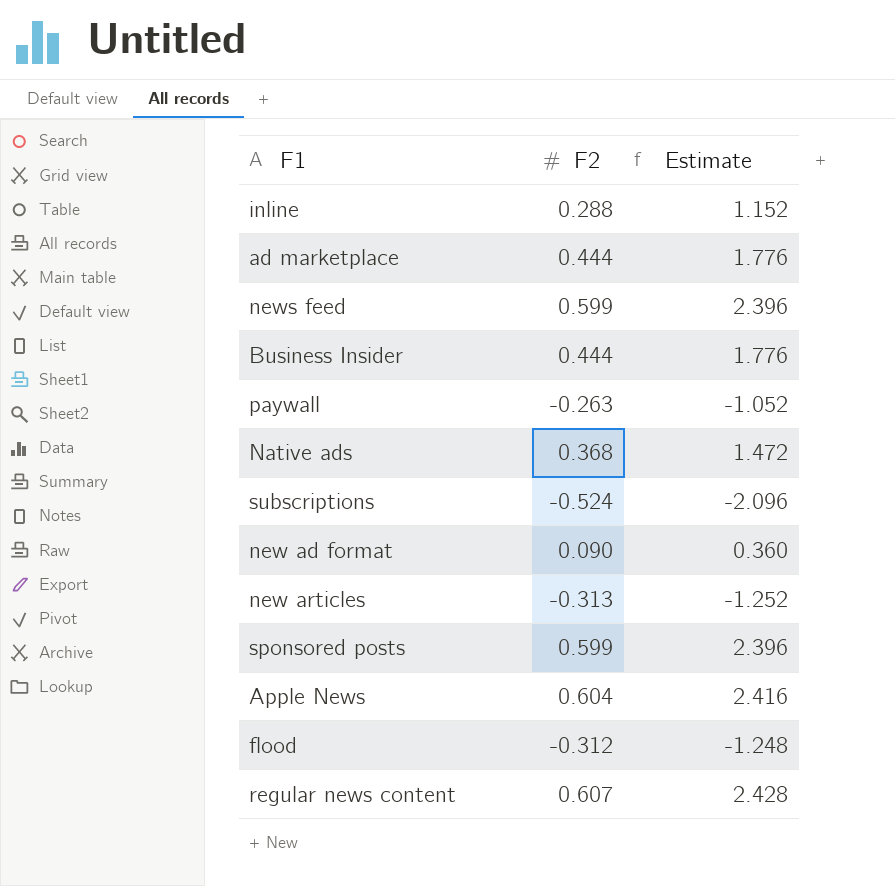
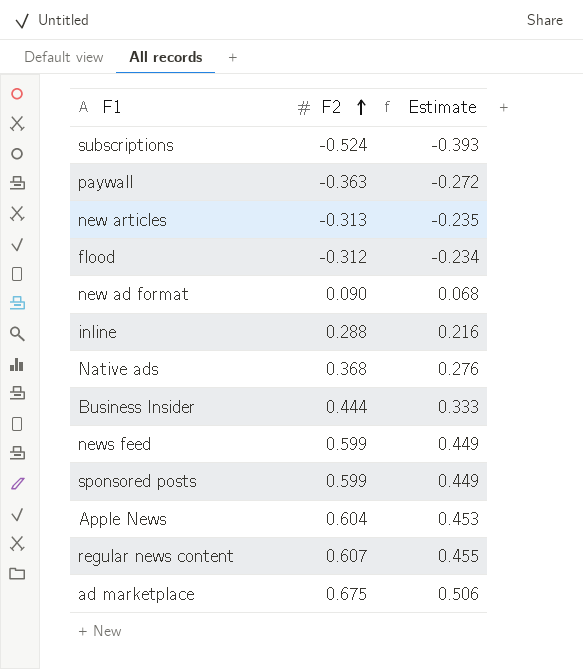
row order: none -> F2 ascending
column Estimate | formula: [F2] * 4 -> [F2] * 0.75
paywall | F2: -0.263 -> -0.363
ad marketplace | F2: 0.444 -> 0.675

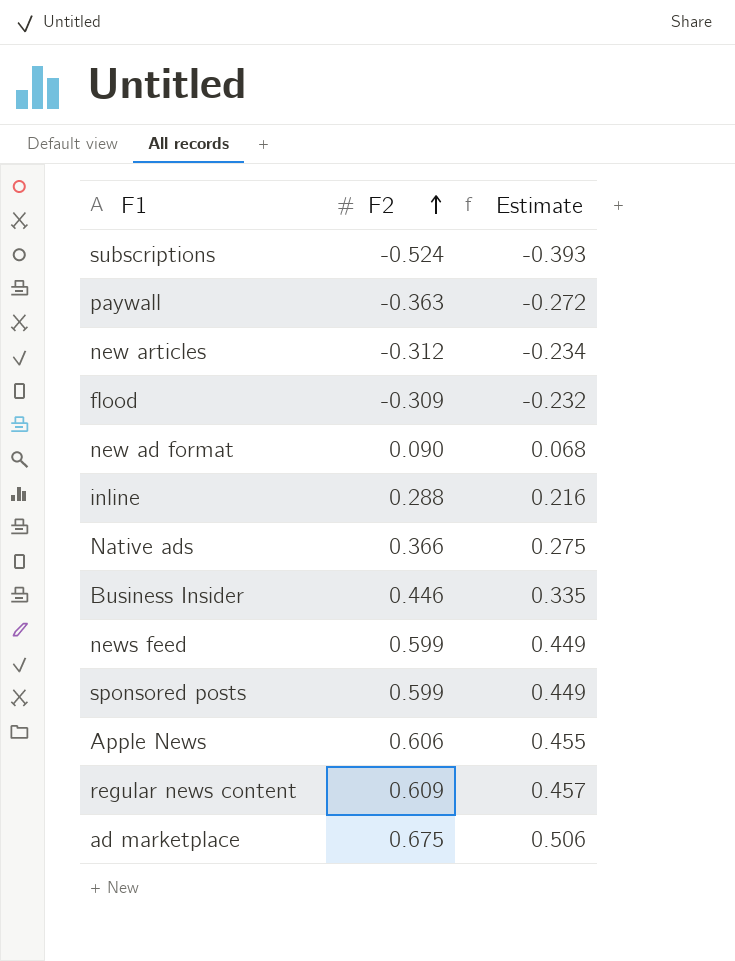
new articles | F2: -0.313 -> -0.312
new articles | Estimate: -0.235 -> -0.234
flood | F2: -0.312 -> -0.309
flood | Estimate: -0.234 -> -0.232
Native ads | F2: 0.368 -> 0.366
Native ads | Estimate: 0.276 -> 0.275
Business Insider | F2: 0.444 -> 0.446
Business Insider | Estimate: 0.333 -> 0.335
Apple News | F2: 0.604 -> 0.606
Apple News | Estimate: 0.453 -> 0.455
regular news content | F2: 0.607 -> 0.609
regular news content | Estimate: 0.455 -> 0.457

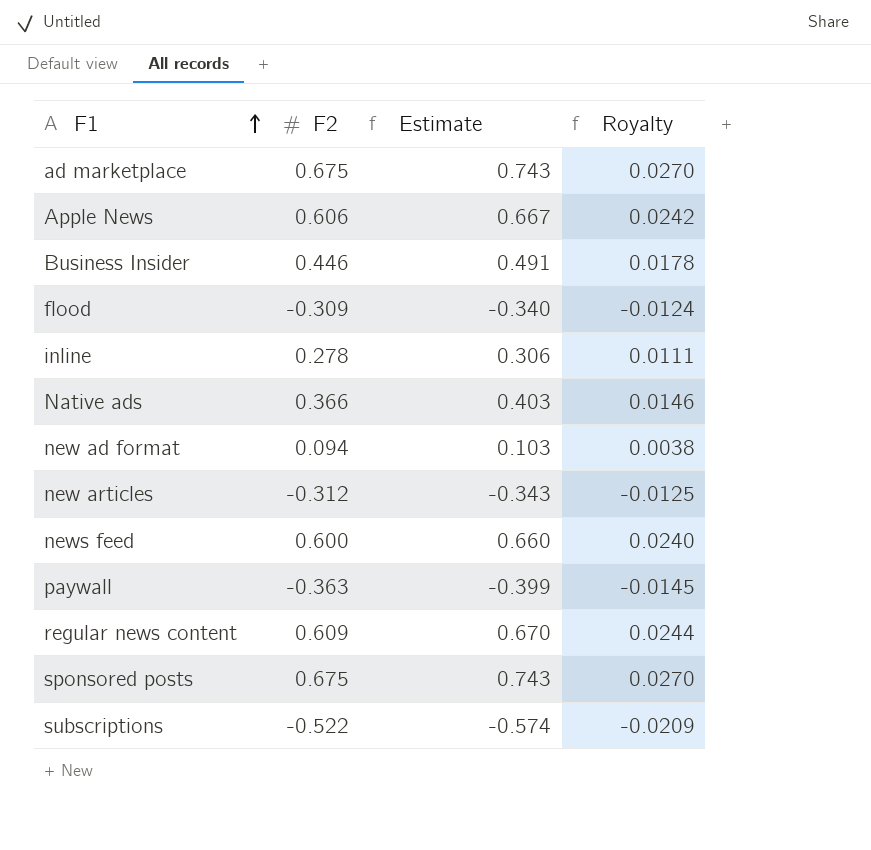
row order: F2 ascending -> F1 ascending
column Estimate | formula: [F2] * 0.75 -> [F2] * 1.1
column Royalty | formula: none -> [F2] * 0.04
inline | F2: 0.288 -> 0.278
new ad format | F2: 0.090 -> 0.094
news feed | F2: 0.599 -> 0.600
sponsored posts | F2: 0.599 -> 0.675
subscriptions | F2: -0.524 -> -0.522

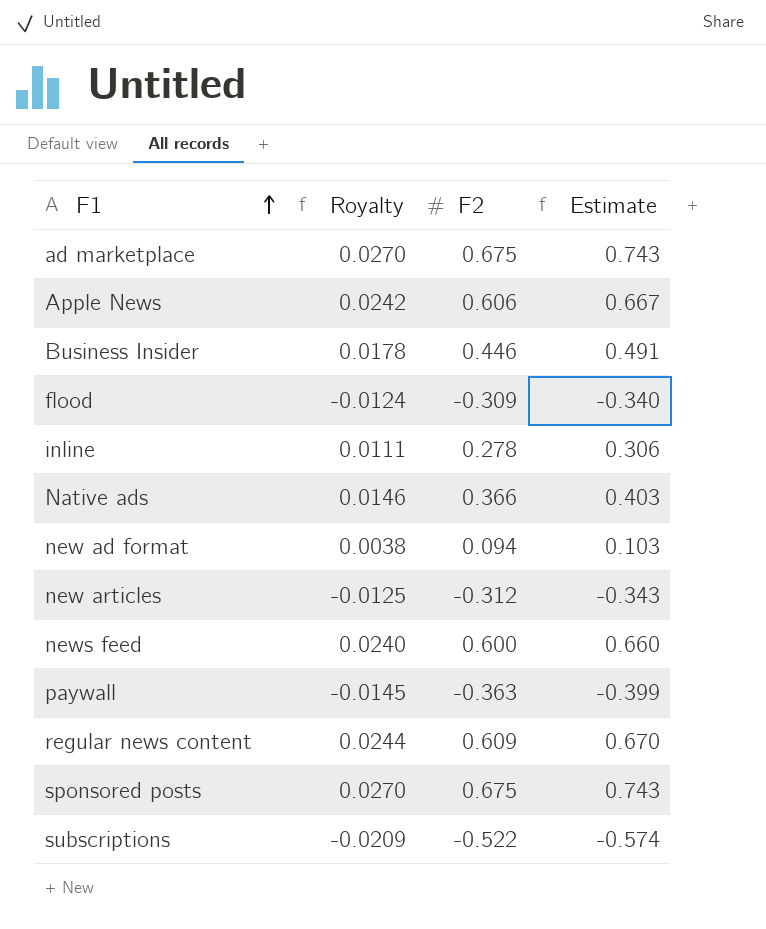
column Royalty | position: 4 -> 2

